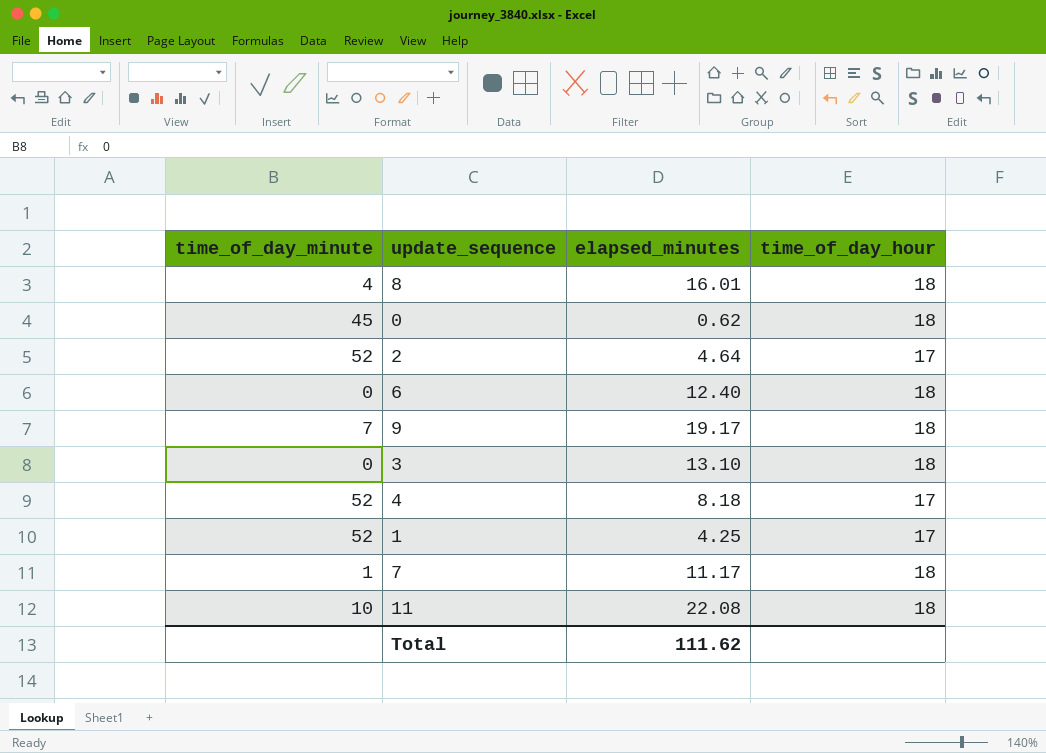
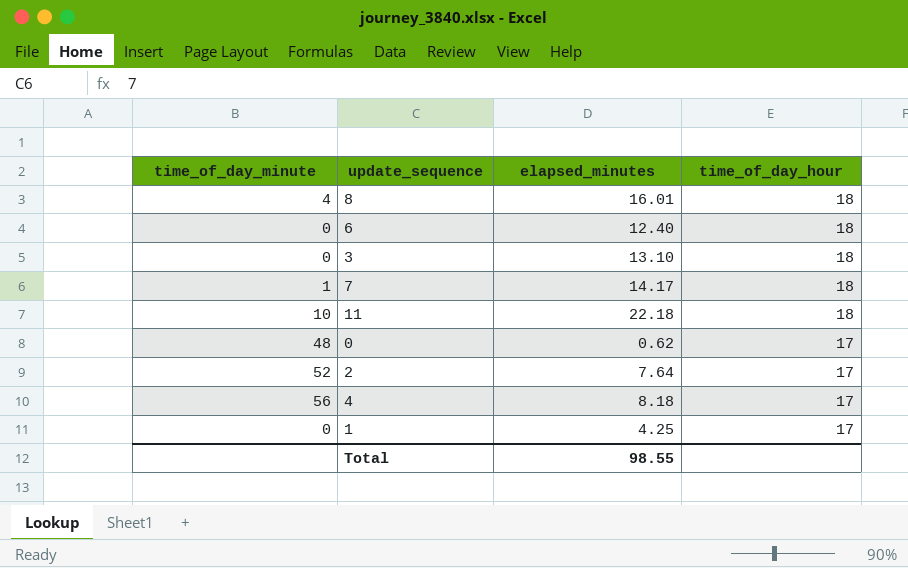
row order: none -> time_of_day_hour descending
row 9: 7 | 19.17 | 18 -> none
7 | elapsed_minutes: 11.17 -> 14.17
11 | elapsed_minutes: 22.08 -> 22.18
0 | time_of_day_minute: 45 -> 48
0 | time_of_day_hour: 18 -> 17
2 | elapsed_minutes: 4.64 -> 7.64
4 | time_of_day_minute: 52 -> 56
1 | time_of_day_minute: 52 -> 0
Total | elapsed_minutes: 111.62 -> 98.55

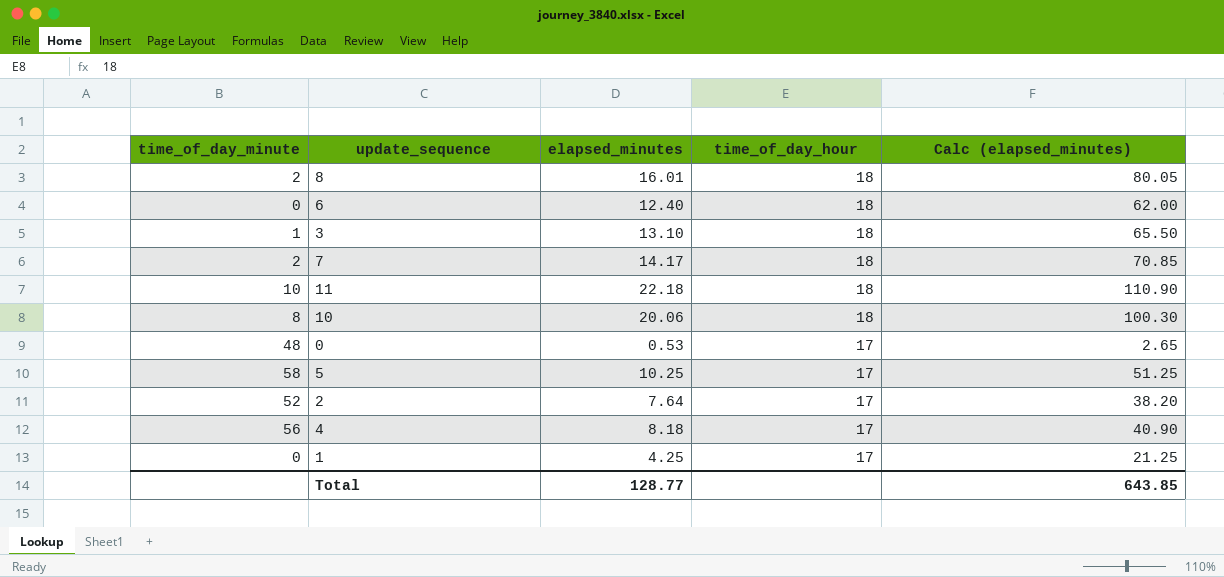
column Calc (elapsed_minutes) | formula: none -> [elapsed_minutes] * 5
8 | time_of_day_minute: 4 -> 2
3 | time_of_day_minute: 0 -> 1
7 | time_of_day_minute: 1 -> 2
row 10: none -> 8 | 20.06 | 18 | 100.30
0 | elapsed_minutes: 0.62 -> 0.53
row 5: none -> 58 | 10.25 | 17 | 51.25
Total | elapsed_minutes: 98.55 -> 128.77

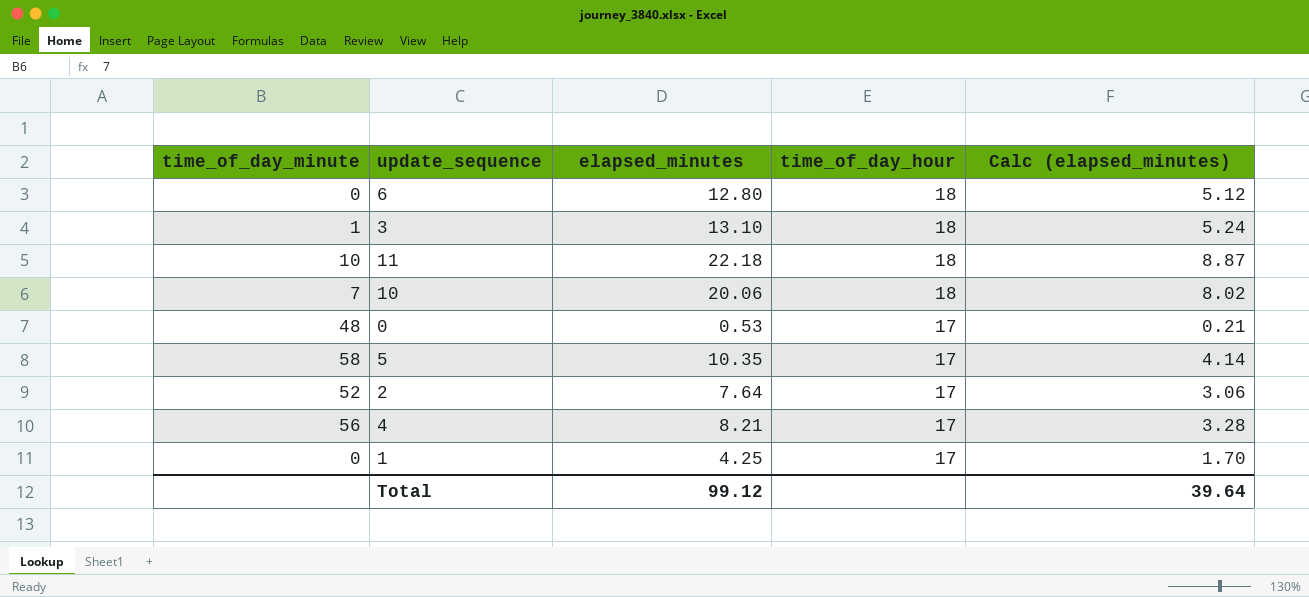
column Calc (elapsed_minutes) | formula: [elapsed_minutes] * 5 -> [elapsed_minutes] * 0.4
row 8: 2 | 16.01 | 18 | 80.05 -> none
row 7: 2 | 14.17 | 18 | 70.85 -> none
6 | elapsed_minutes: 12.40 -> 12.80
10 | time_of_day_minute: 8 -> 7
5 | elapsed_minutes: 10.25 -> 10.35
4 | elapsed_minutes: 8.18 -> 8.21
Total | elapsed_minutes: 128.77 -> 99.12
Total | Calc (elapsed_minutes): 643.85 -> 39.64

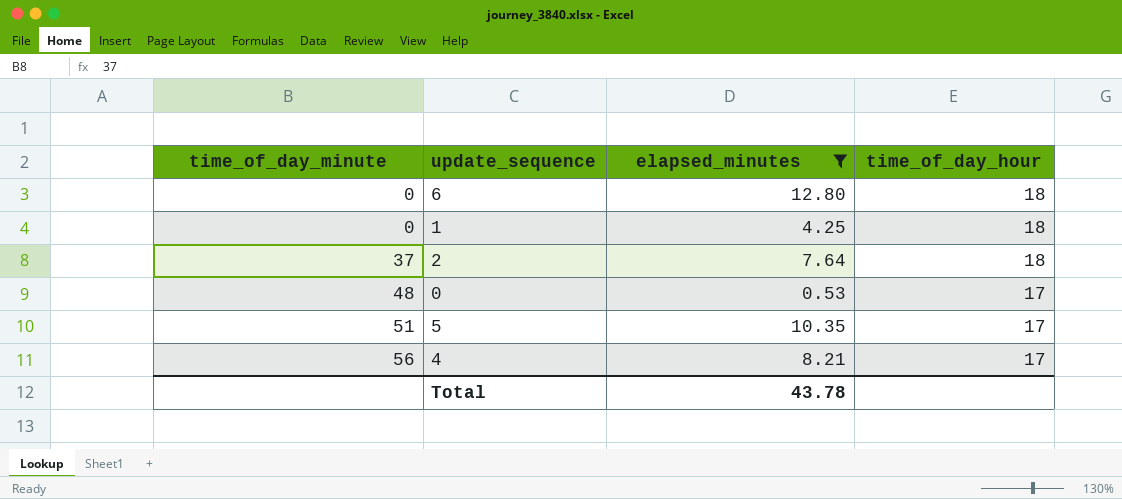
filter: none -> elapsed_minutes <= 12.80
row order: time_of_day_hour descending -> time_of_day_minute ascending
column Calc (elapsed_minutes) | formula: [elapsed_minutes] * 0.4 -> none
1 | time_of_day_hour: 17 -> 18
2 | time_of_day_minute: 52 -> 37
2 | time_of_day_hour: 17 -> 18
5 | time_of_day_minute: 58 -> 51
Total | elapsed_minutes: 99.12 -> 43.78

